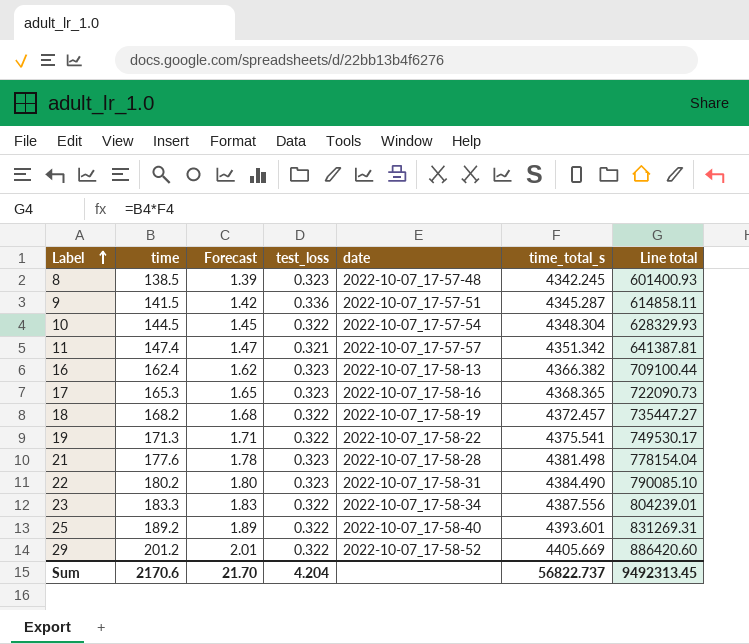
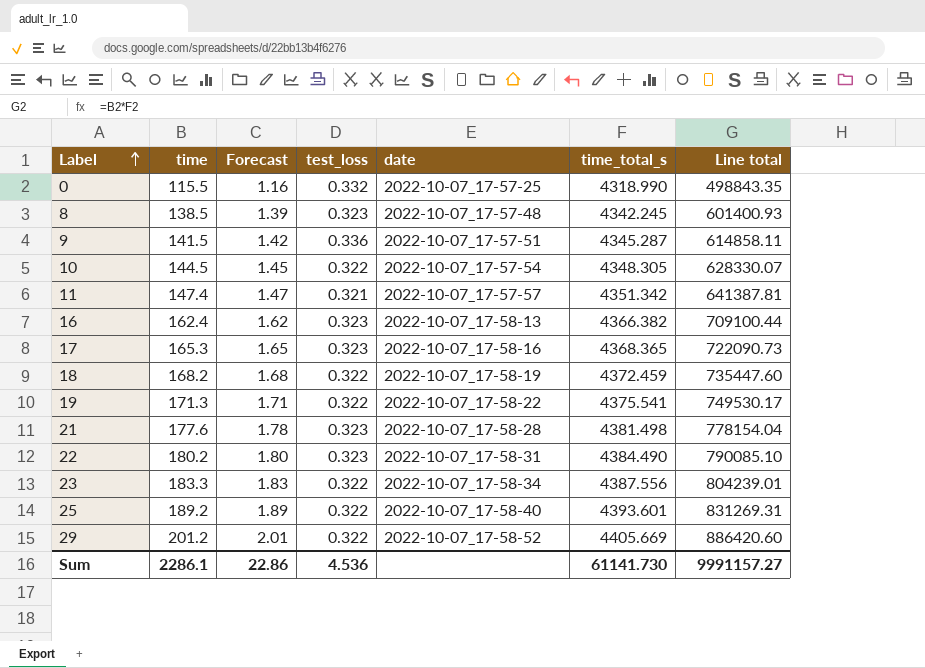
row 0: none -> 115.5 | 1.16 | 0.332 | 2022-10-07_17-57-25 | 4318.990 | 498843.35
10 | time_total_s: 4348.304 -> 4348.305
10 | Line total: 628329.93 -> 628330.07
18 | time_total_s: 4372.457 -> 4372.459
18 | Line total: 735447.27 -> 735447.60
Sum | time: 2170.6 -> 2286.1
Sum | Forecast: 21.70 -> 22.86
Sum | test_loss: 4.204 -> 4.536
Sum | time_total_s: 56822.737 -> 61141.730
Sum | Line total: 9492313.45 -> 9991157.27

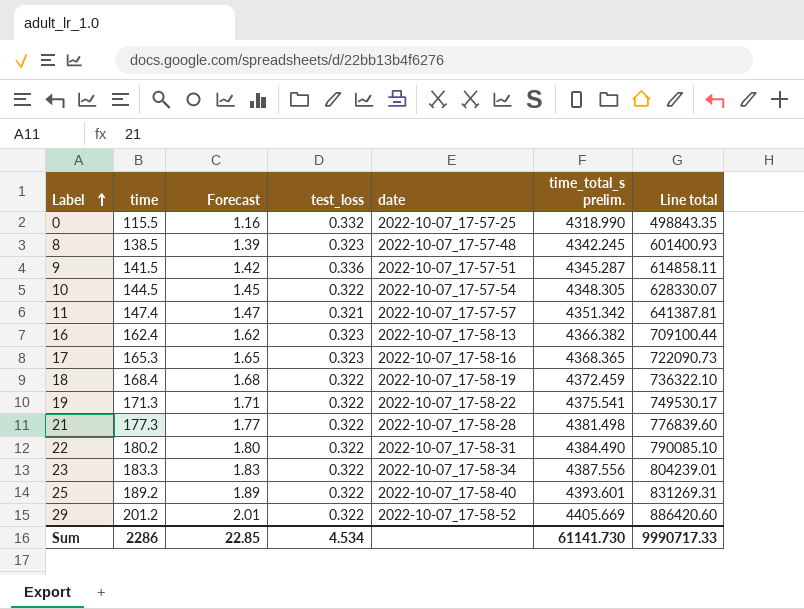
column name: time_total_s -> time_total_s prelim.
18 | time: 168.2 -> 168.4
18 | Line total: 735447.60 -> 736322.10
21 | time: 177.6 -> 177.3
21 | Forecast: 1.78 -> 1.77
21 | test_loss: 0.323 -> 0.322
21 | Line total: 778154.04 -> 776839.60
22 | test_loss: 0.323 -> 0.322
Sum | time: 2286.1 -> 2286
Sum | Forecast: 22.86 -> 22.85
Sum | test_loss: 4.536 -> 4.534
Sum | Line total: 9991157.27 -> 9990717.33

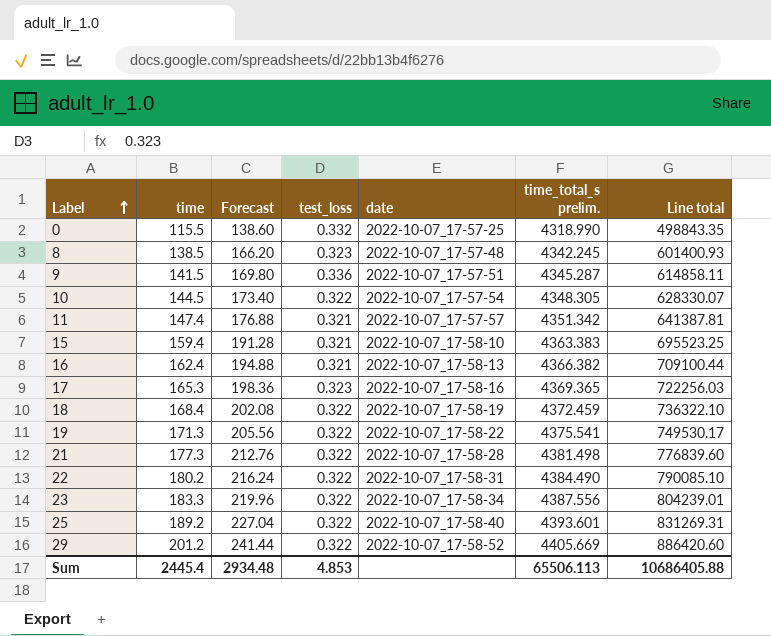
column Forecast | formula: [time] * 0.01 -> [time] * 1.2
row 15: none -> 159.4 | 191.28 | 0.321 | 2022-10-07_17-58-10 | 4363.383 | 695523.25
16 | test_loss: 0.323 -> 0.321
17 | time_total_s prelim.: 4368.365 -> 4369.365
17 | Line total: 722090.73 -> 722256.03
Sum | time: 2286 -> 2445.4
Sum | Forecast: 22.85 -> 2934.48
Sum | test_loss: 4.534 -> 4.853
Sum | time_total_s prelim.: 61141.730 -> 65506.113
Sum | Line total: 9990717.33 -> 10686405.88

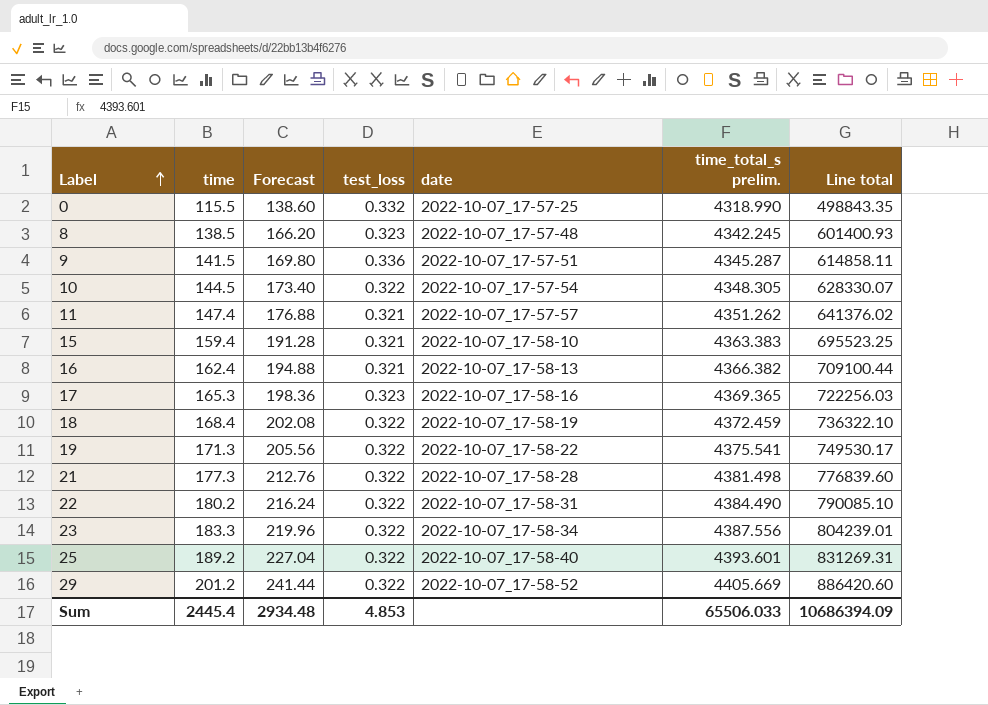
11 | time_total_s prelim.: 4351.342 -> 4351.262
11 | Line total: 641387.81 -> 641376.02
Sum | time_total_s prelim.: 65506.113 -> 65506.033
Sum | Line total: 10686405.88 -> 10686394.09

